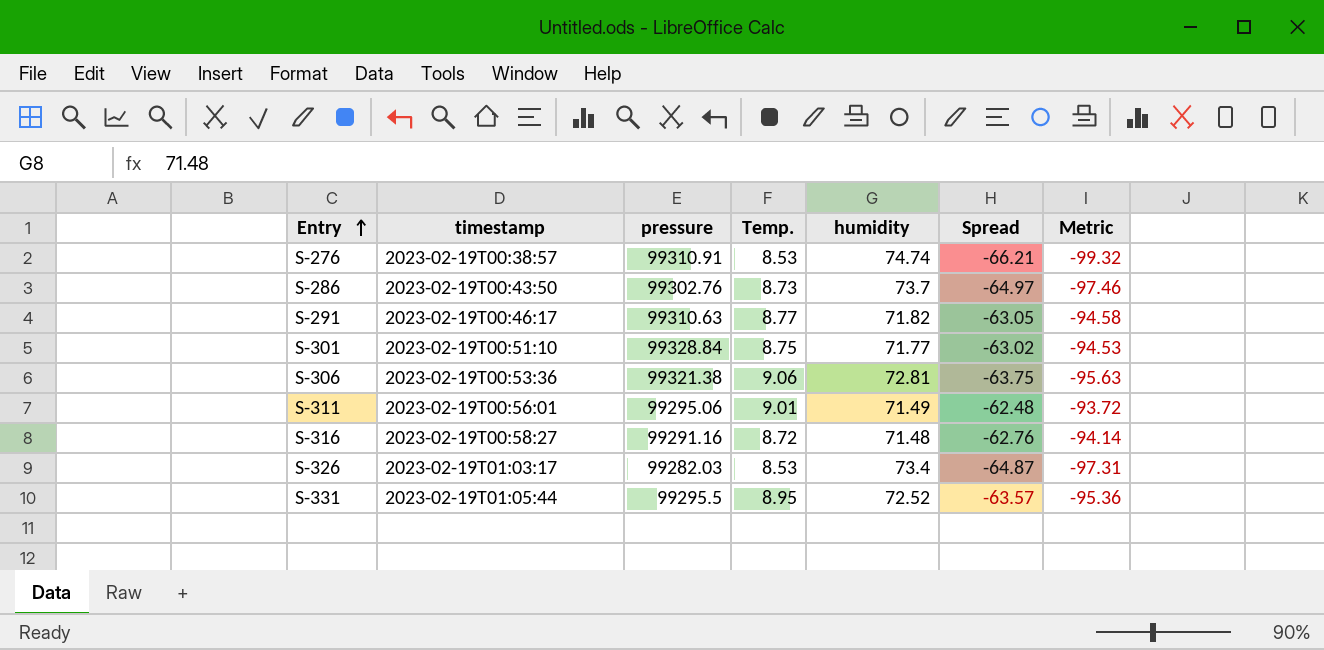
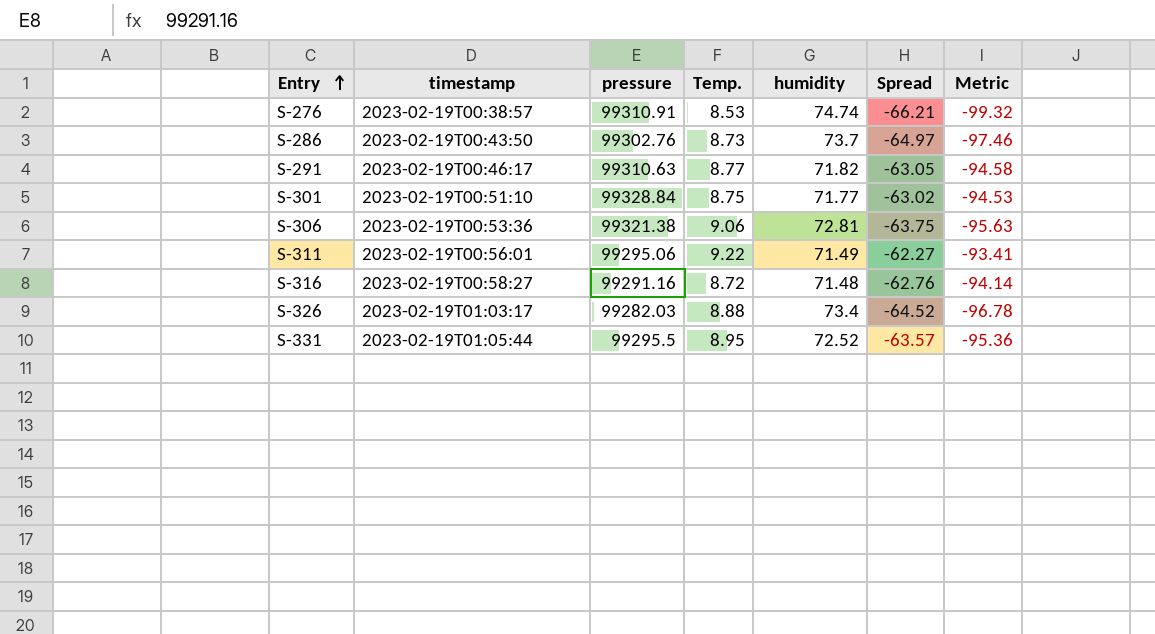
S-311 | Temp.: 9.01 -> 9.22
S-311 | Spread: -62.48 -> -62.27
S-311 | Metric: -93.72 -> -93.41
S-326 | Temp.: 8.53 -> 8.88
S-326 | Spread: -64.87 -> -64.52
S-326 | Metric: -97.31 -> -96.78

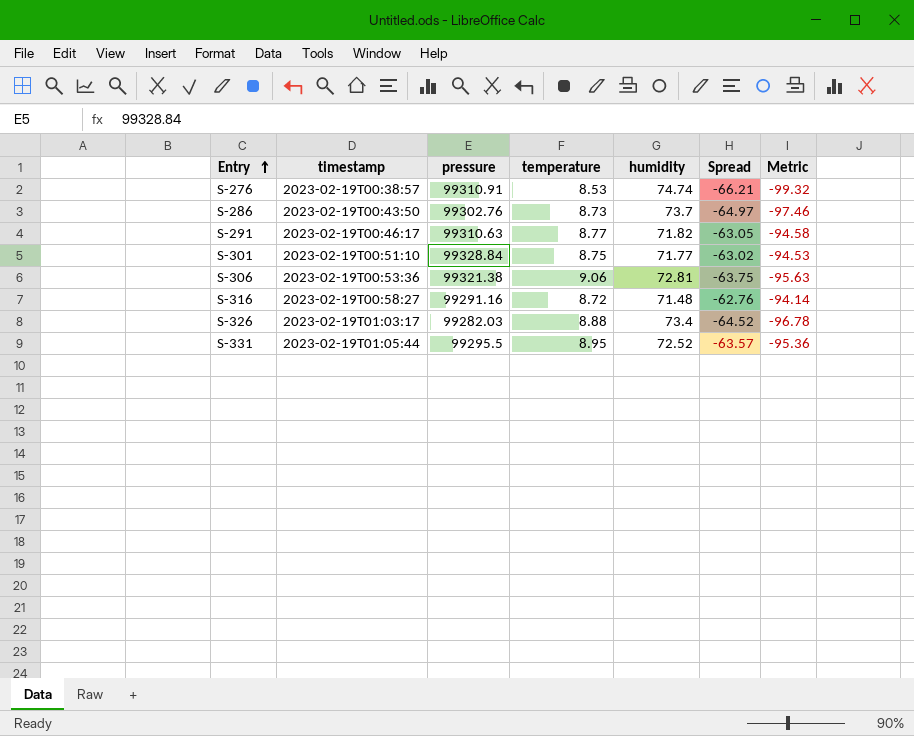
column name: Temp. -> temperature
row S-311: 2023-02-19T00:56:01 | 99295.06 | 9.22 | 71.49 | -62.27 | -93.41 -> none

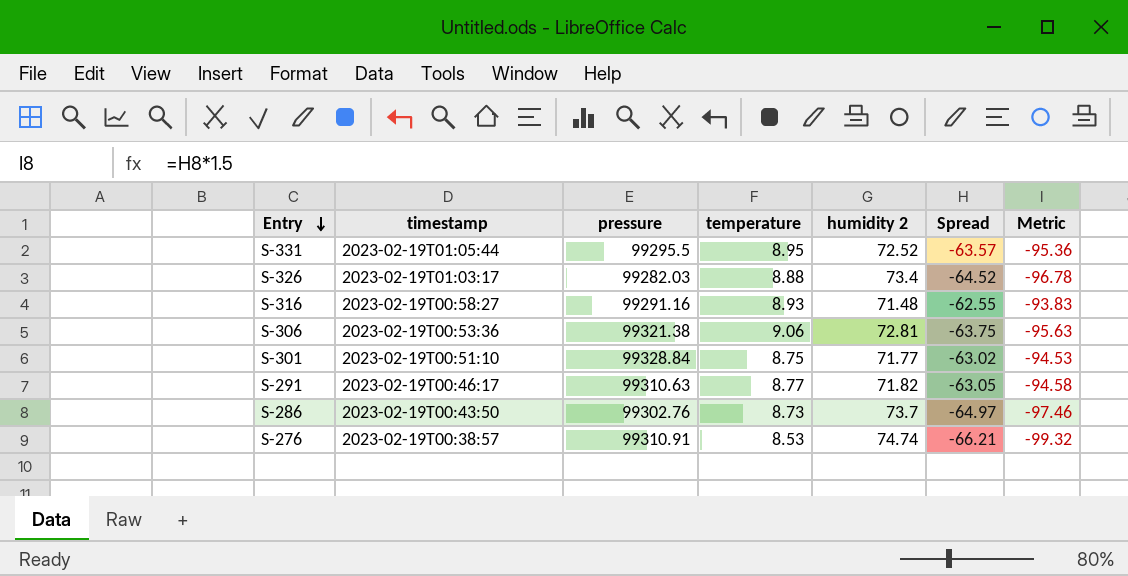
row order: Entry ascending -> Entry descending
column name: humidity -> humidity 2
S-316 | temperature: 8.72 -> 8.93
S-316 | Spread: -62.76 -> -62.55
S-316 | Metric: -94.14 -> -93.83

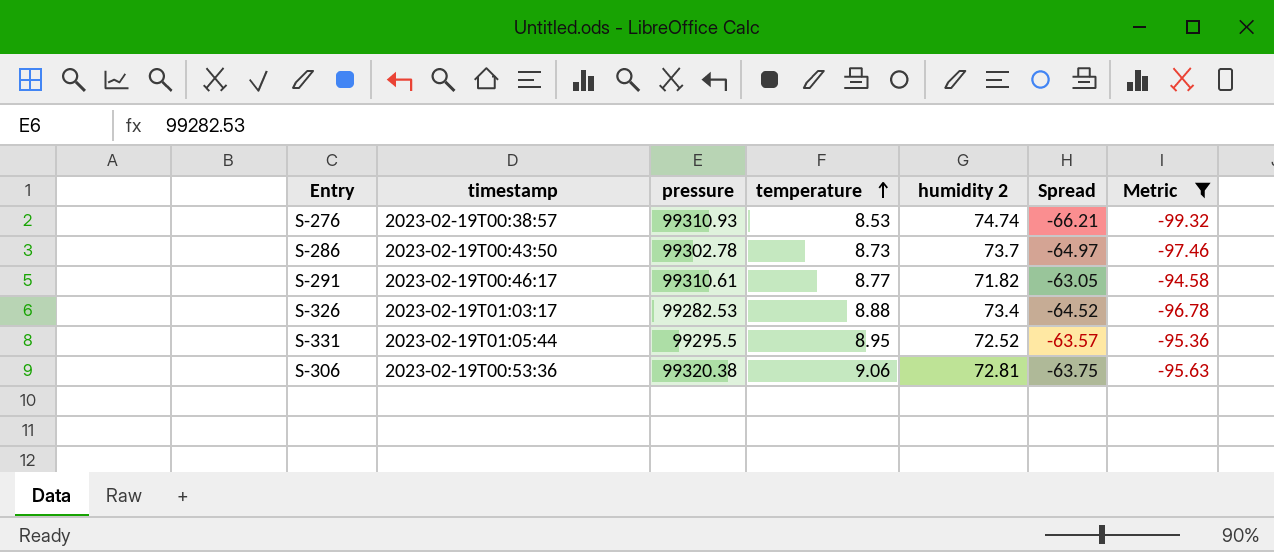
filter: none -> Metric <= -94.58
row order: Entry descending -> temperature ascending
S-276 | pressure: 99310.91 -> 99310.93
S-286 | pressure: 99302.76 -> 99302.78
S-291 | pressure: 99310.63 -> 99310.61
S-326 | pressure: 99282.03 -> 99282.53
S-306 | pressure: 99321.38 -> 99320.38

